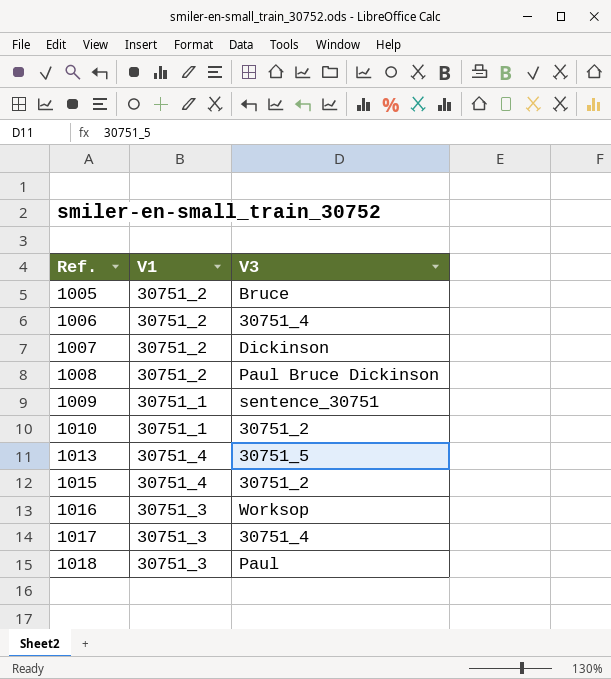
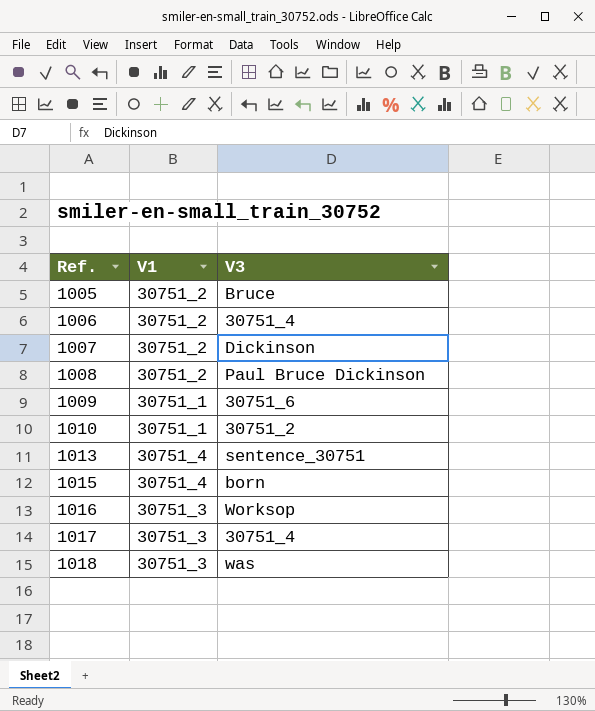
1009 | V3: sentence_30751 -> 30751_6
1013 | V3: 30751_5 -> sentence_30751
1015 | V3: 30751_2 -> born
1018 | V3: Paul -> was

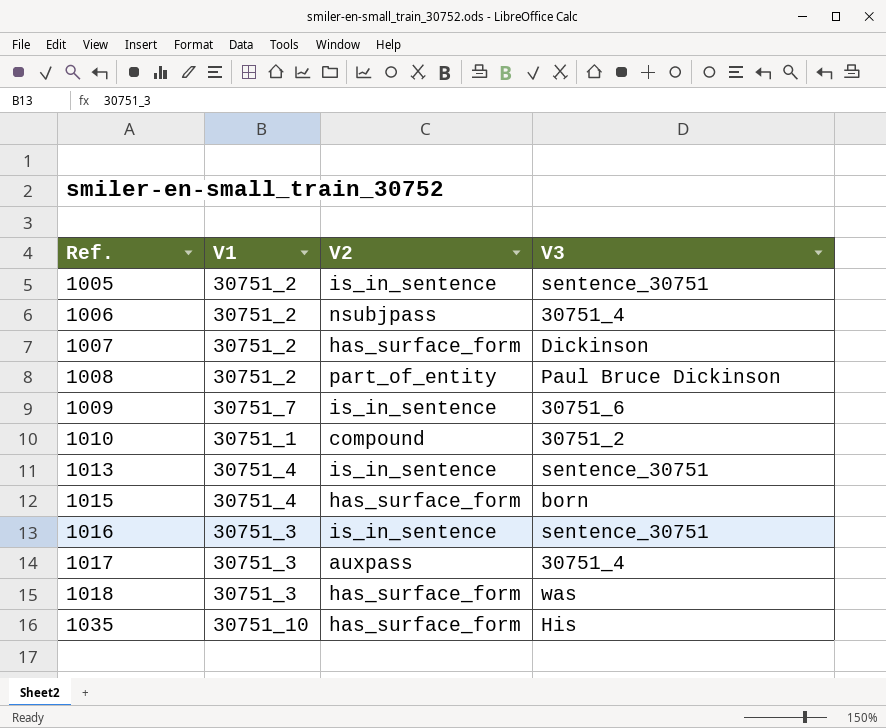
column V2 | position: none -> 3
1005 | V3: Bruce -> sentence_30751
1009 | V1: 30751_1 -> 30751_7
1016 | V3: Worksop -> sentence_30751
row 1035: none -> 30751_10 | has_surface_form | His

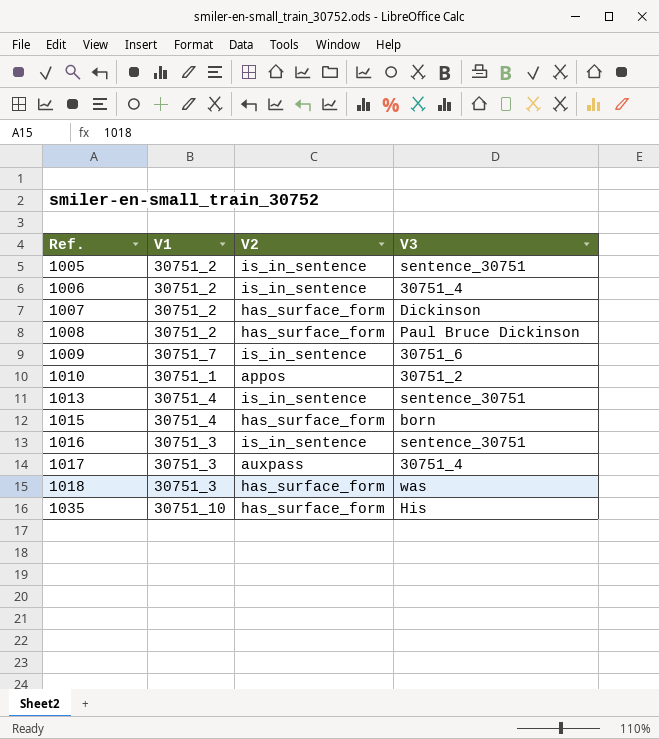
1006 | V2: nsubjpass -> is_in_sentence
1008 | V2: part_of_entity -> has_surface_form
1010 | V2: compound -> appos

